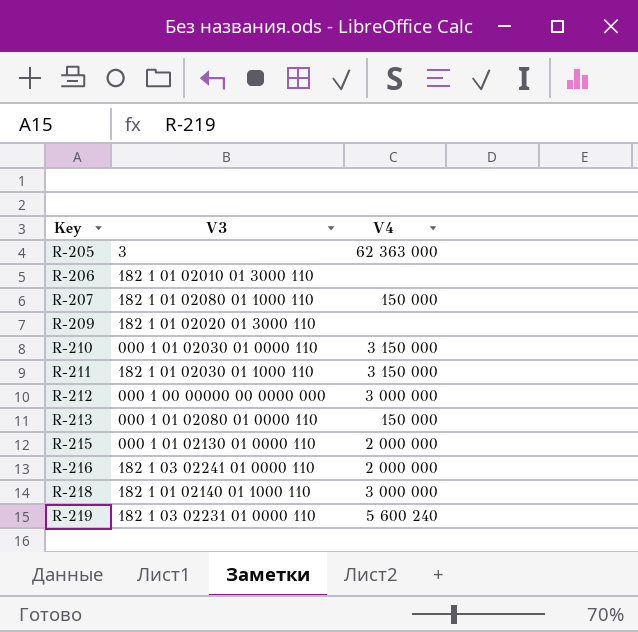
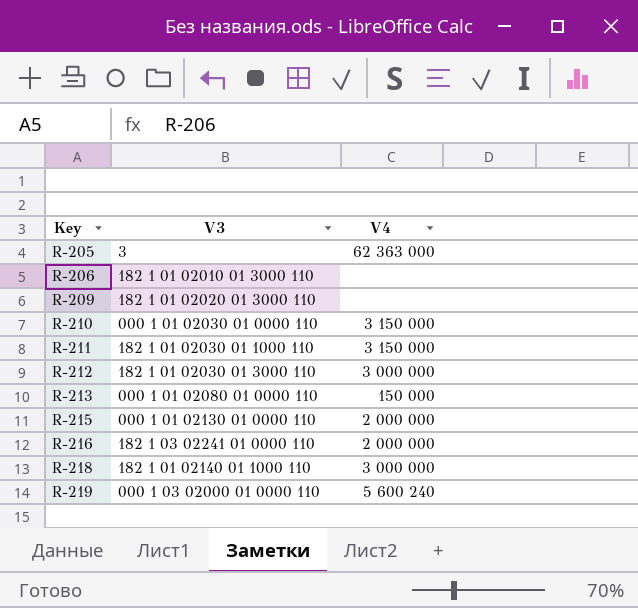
row R-207: 182 1 01 02080 01 1000 110 | 150 000 -> none
R-212 | V3: 000 1 00 00000 00 0000 000 -> 182 1 01 02030 01 3000 110
R-219 | V3: 182 1 03 02231 01 0000 110 -> 000 1 03 02000 01 0000 110

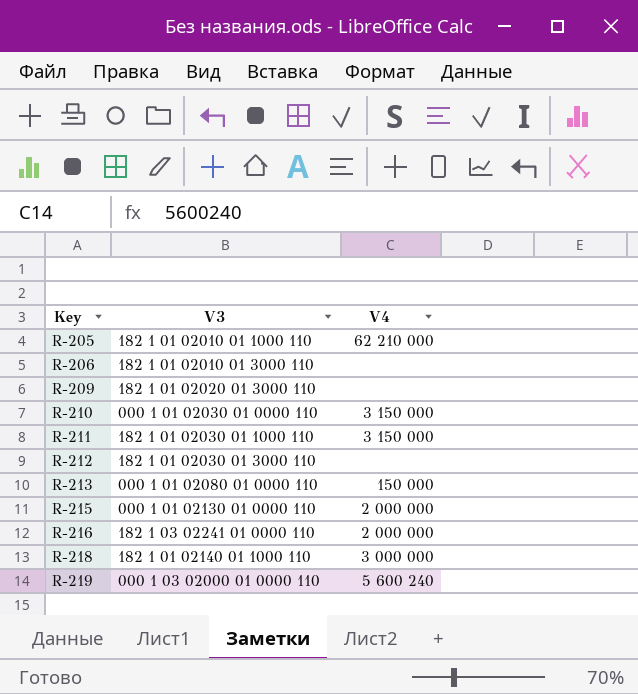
R-205 | V3: 3 -> 182 1 01 02010 01 1000 110
R-205 | V4: 62 363 000 -> 62 210 000
R-212 | V4: 3 000 000 -> none

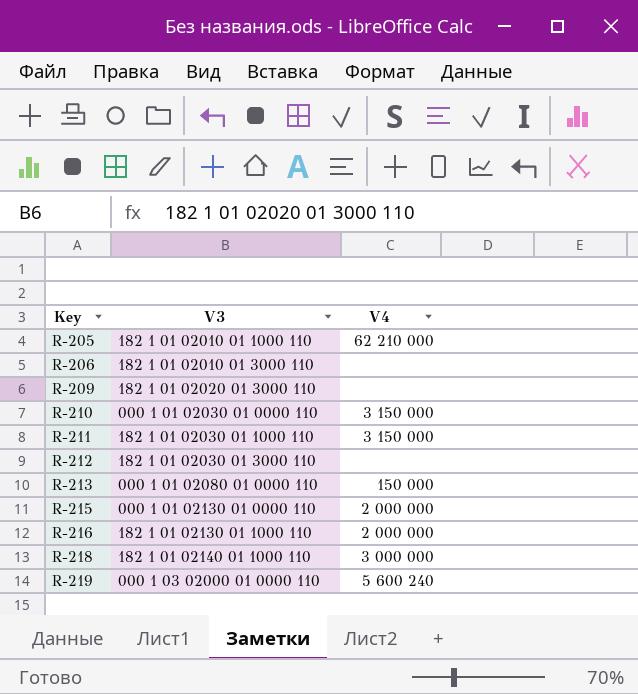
R-216 | V3: 182 1 03 02241 01 0000 110 -> 182 1 01 02130 01 1000 110

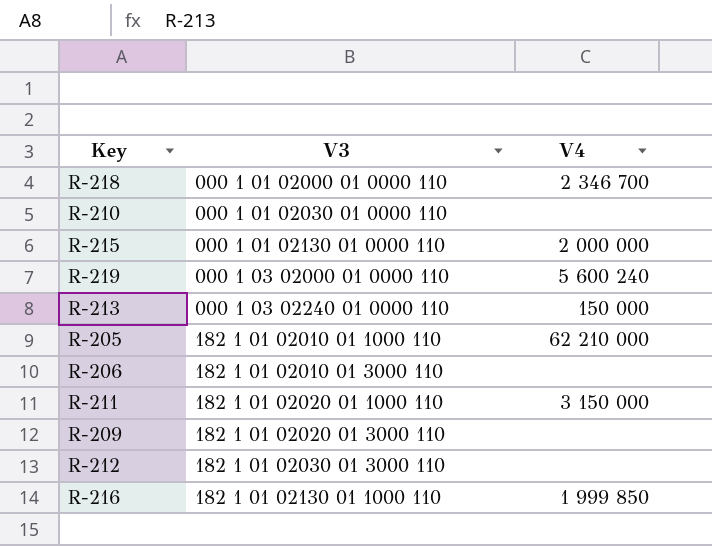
row order: Key ascending -> V3 ascending
R-218 | V3: 182 1 01 02140 01 1000 110 -> 000 1 01 02000 01 0000 110
R-218 | V4: 3 000 000 -> 2 346 700
R-210 | V4: 3 150 000 -> none
R-213 | V3: 000 1 01 02080 01 0000 110 -> 000 1 03 02240 01 0000 110
R-211 | V3: 182 1 01 02030 01 1000 110 -> 182 1 01 02020 01 1000 110
R-216 | V4: 2 000 000 -> 1 999 850

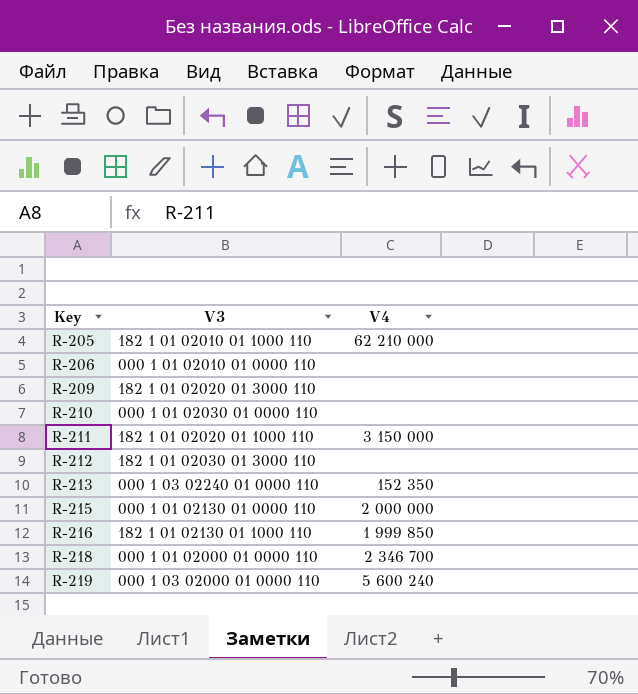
row order: V3 ascending -> Key ascending
R-206 | V3: 182 1 01 02010 01 3000 110 -> 000 1 01 02010 01 0000 110
R-213 | V4: 150 000 -> 152 350

